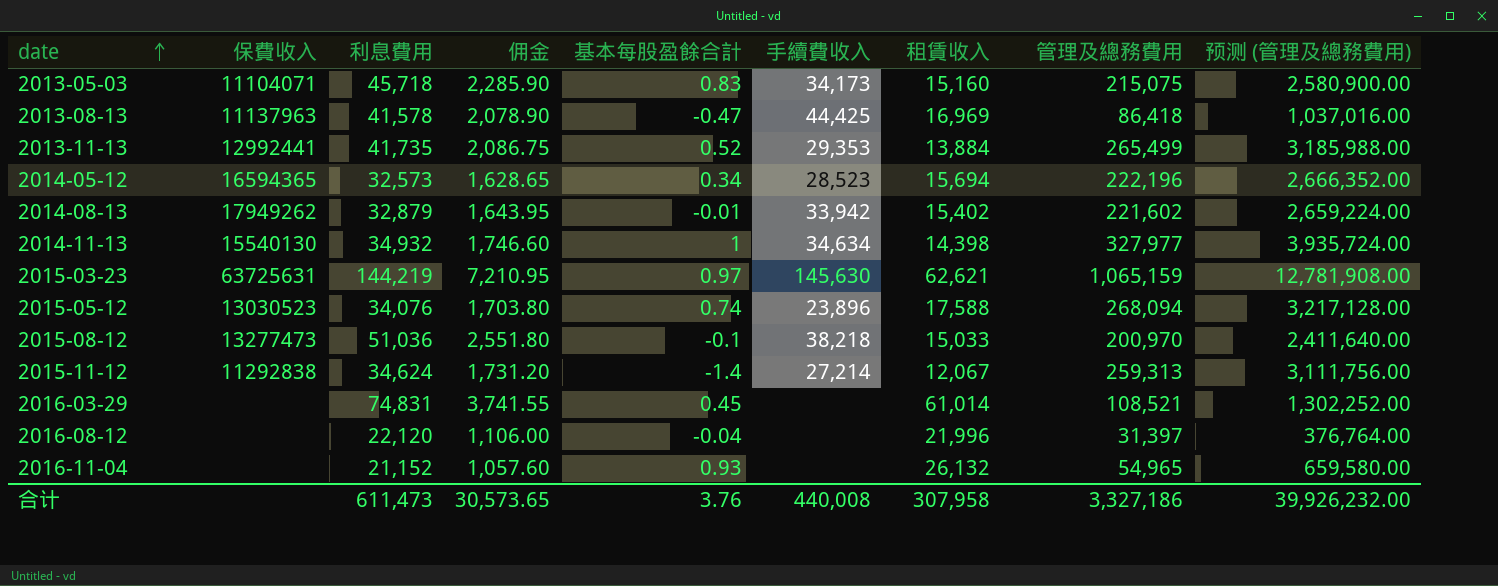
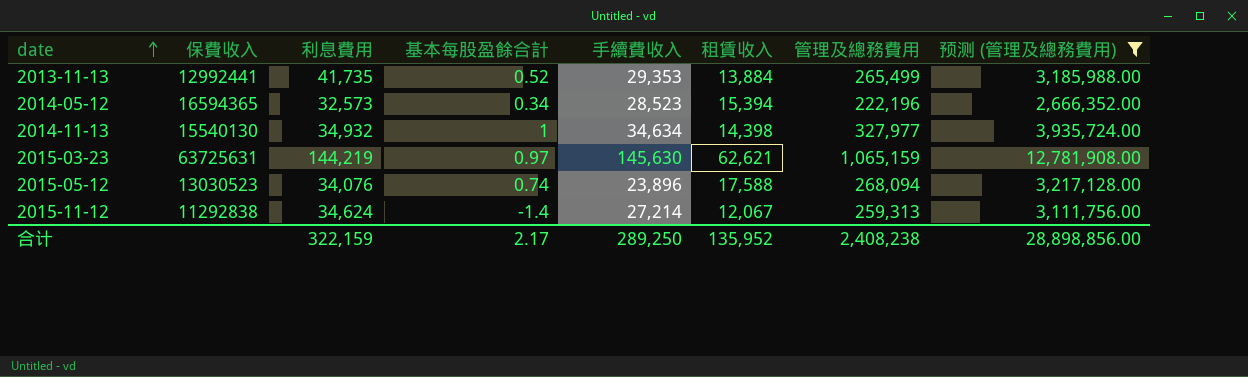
filter: none -> 预测 (管理及總務費用) >= 2,666,352.00
column 佣金 | formula: [利息費用] * 0.05 -> none
2014-05-12 | 租賃收入: 15,694 -> 15,394
合计 | 利息費用: 611,473 -> 322,159
合计 | 基本每股盈餘合計: 3.76 -> 2.17
合计 | 手續費收入: 440,008 -> 289,250
合计 | 租賃收入: 307,958 -> 135,952
合计 | 管理及總務費用: 3,327,186 -> 2,408,238
合计 | 预测 (管理及總務費用): 39,926,232.00 -> 28,898,856.00

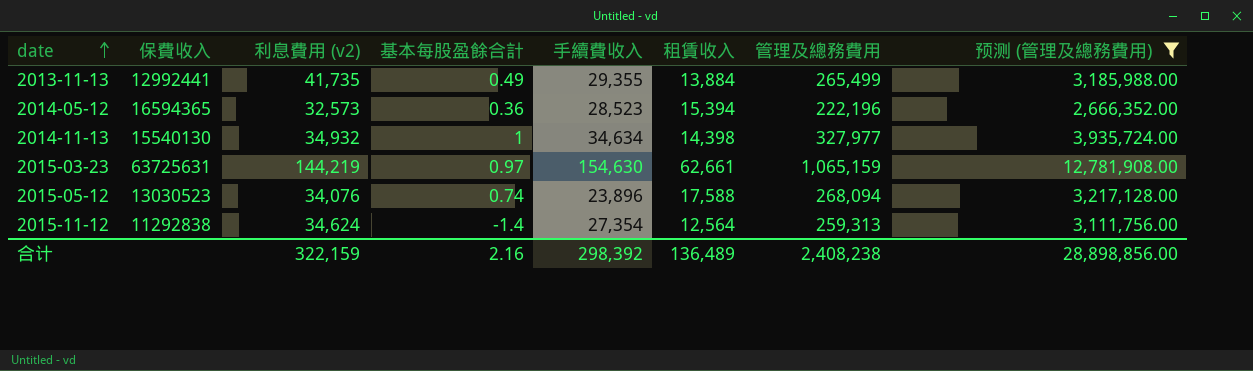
column name: 利息費用 -> 利息費用 (v2)
2013-11-13 | 基本每股盈餘合計: 0.52 -> 0.49
2013-11-13 | 手續費收入: 29,353 -> 29,355
2014-05-12 | 基本每股盈餘合計: 0.34 -> 0.36
2015-03-23 | 手續費收入: 145,630 -> 154,630
2015-03-23 | 租賃收入: 62,621 -> 62,661
2015-11-12 | 手續費收入: 27,214 -> 27,354
2015-11-12 | 租賃收入: 12,067 -> 12,564
合计 | 基本每股盈餘合計: 2.17 -> 2.16
合计 | 手續費收入: 289,250 -> 298,392
合计 | 租賃收入: 135,952 -> 136,489

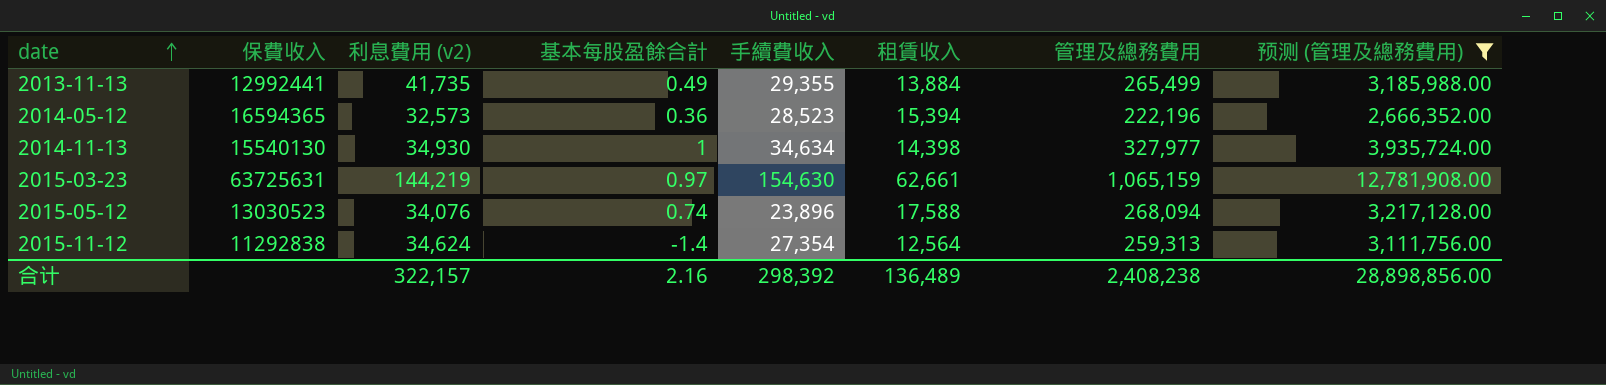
2014-11-13 | 利息費用 (v2): 34,932 -> 34,930
合计 | 利息費用 (v2): 322,159 -> 322,157

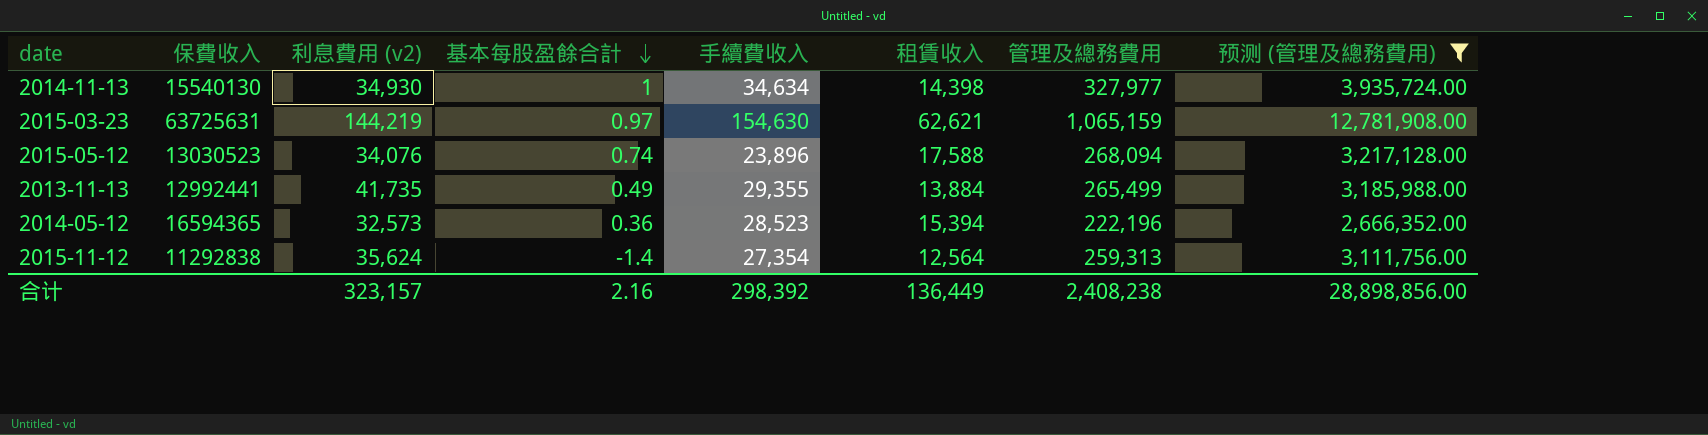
row order: date ascending -> 基本每股盈餘合計 descending
2015-03-23 | 租賃收入: 62,661 -> 62,621
2015-11-12 | 利息費用 (v2): 34,624 -> 35,624
合计 | 利息費用 (v2): 322,157 -> 323,157
合计 | 租賃收入: 136,489 -> 136,449

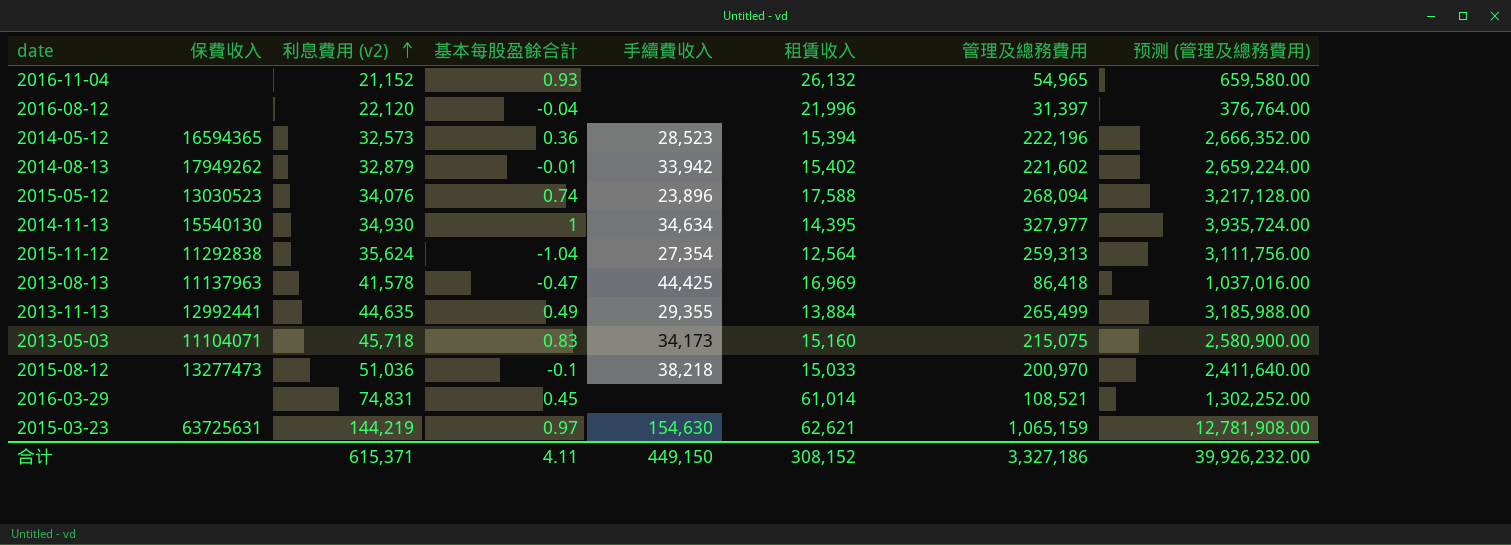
filter: 预测 (管理及總務費用) >= 2,666,352.00 -> none
row order: 基本每股盈餘合計 descending -> 利息費用 (v2) ascending
2014-11-13 | 租賃收入: 14,398 -> 14,395
2015-11-12 | 基本每股盈餘合計: -1.4 -> -1.04
2013-11-13 | 利息費用 (v2): 41,735 -> 44,635
合计 | 利息費用 (v2): 323,157 -> 615,371
合计 | 基本每股盈餘合計: 2.16 -> 4.11
合计 | 手續費收入: 298,392 -> 449,150
合计 | 租賃收入: 136,449 -> 308,152
合计 | 管理及總務費用: 2,408,238 -> 3,327,186
合计 | 预测 (管理及總務費用): 28,898,856.00 -> 39,926,232.00

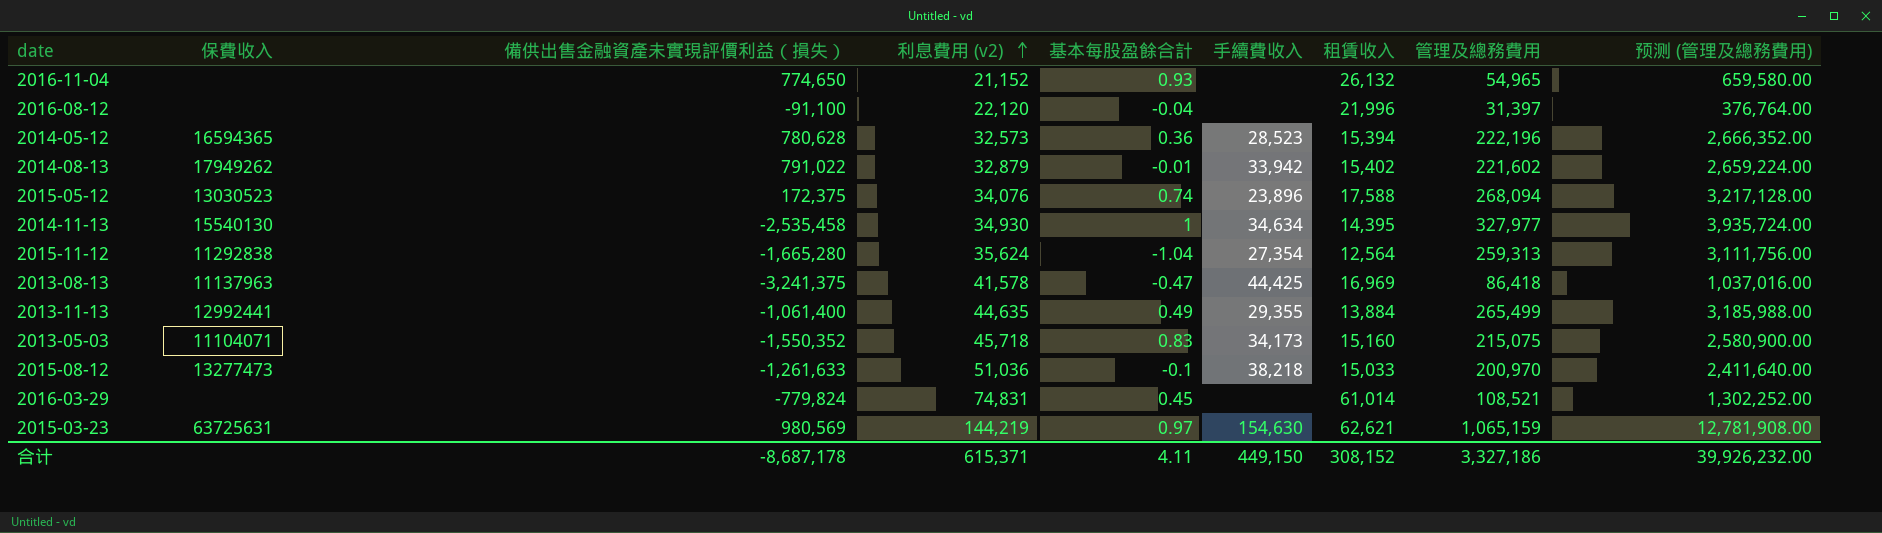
column 備供出售金融資產未實現評價利益（損失） | position: none -> 3

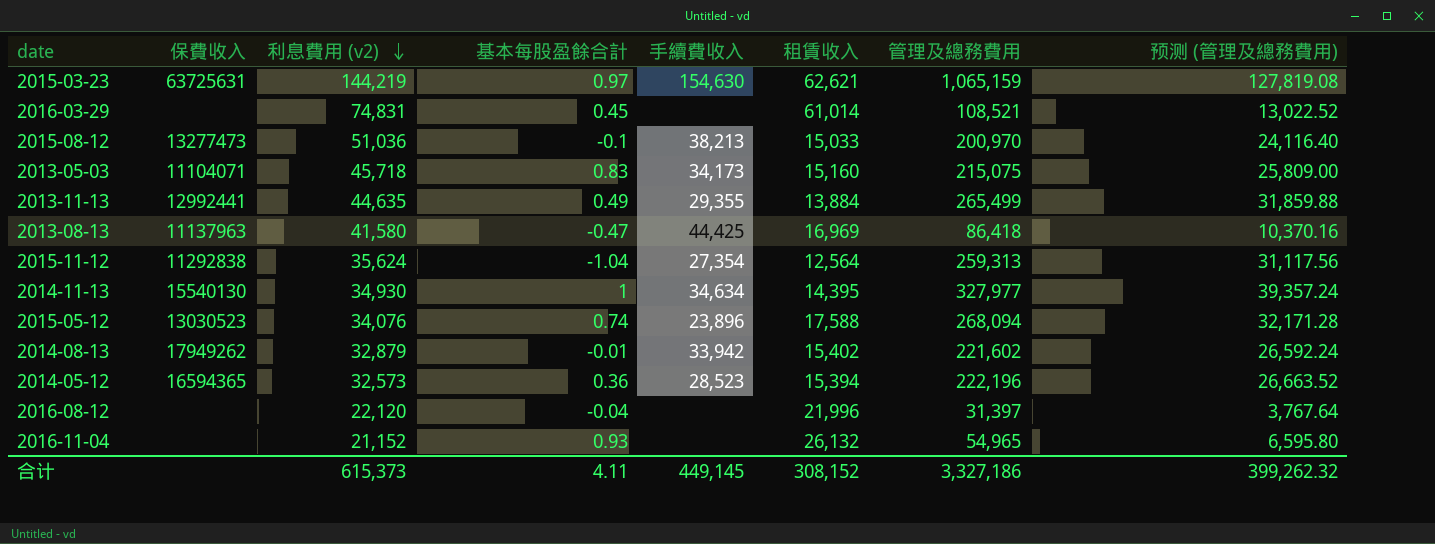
row order: 利息費用 (v2) ascending -> 利息費用 (v2) descending
column 備供出售金融資產未實現評價利益（損失） | position: 3 -> none
column 预测 (管理及總務費用) | formula: [管理及總務費用] * 12 -> [管理及總務費用] * 0.12
2015-08-12 | 手續費收入: 38,218 -> 38,213
2013-08-13 | 利息費用 (v2): 41,578 -> 41,580
合计 | 利息費用 (v2): 615,371 -> 615,373
合计 | 手續費收入: 449,150 -> 449,145
合计 | 预测 (管理及總務費用): 39,926,232.00 -> 399,262.32

